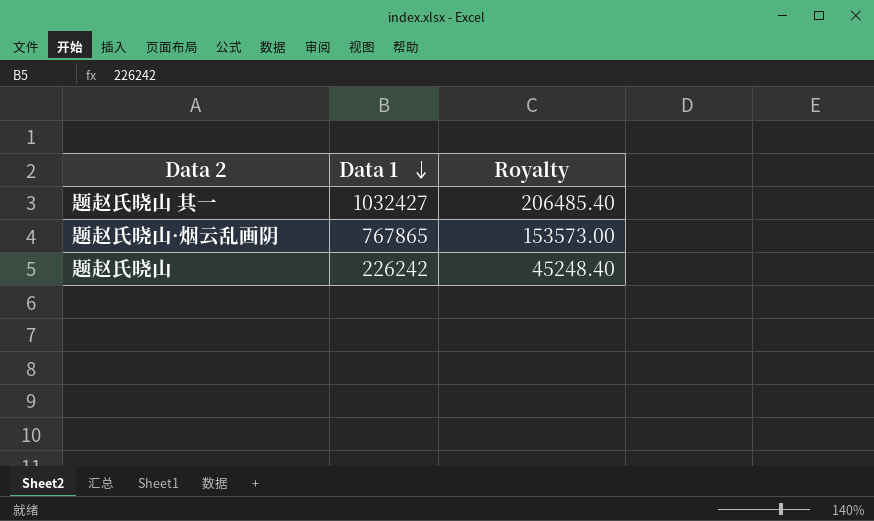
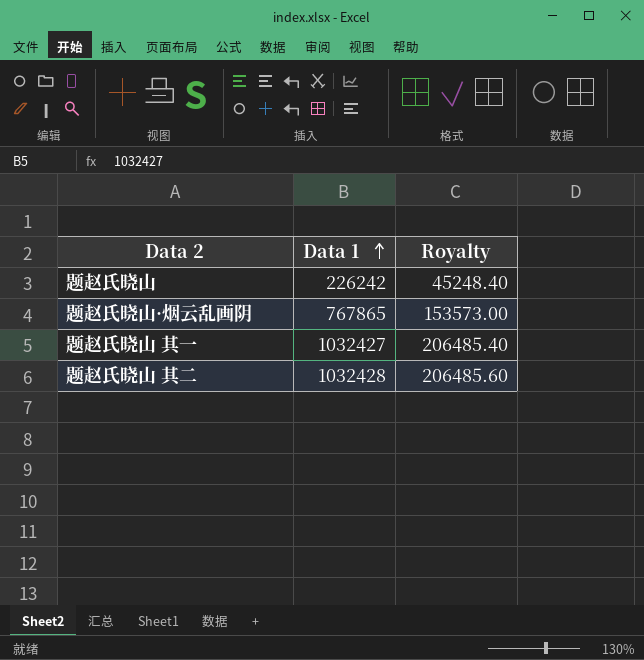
row order: Data 1 descending -> Data 1 ascending
row 题赵氏晓山 其二: none -> 1032428 | 206485.60

